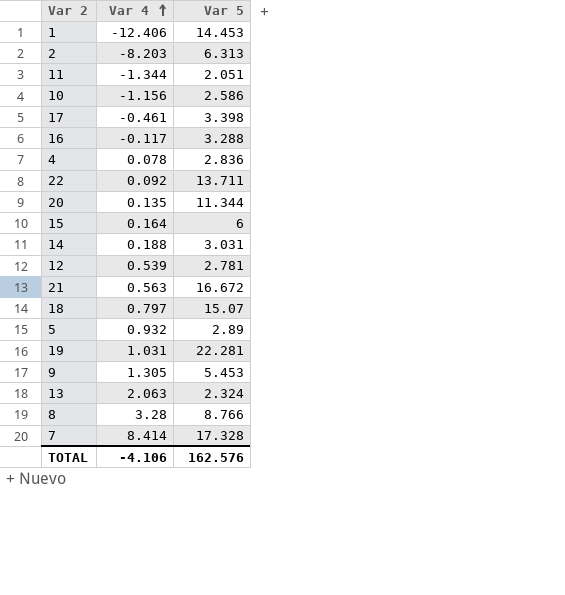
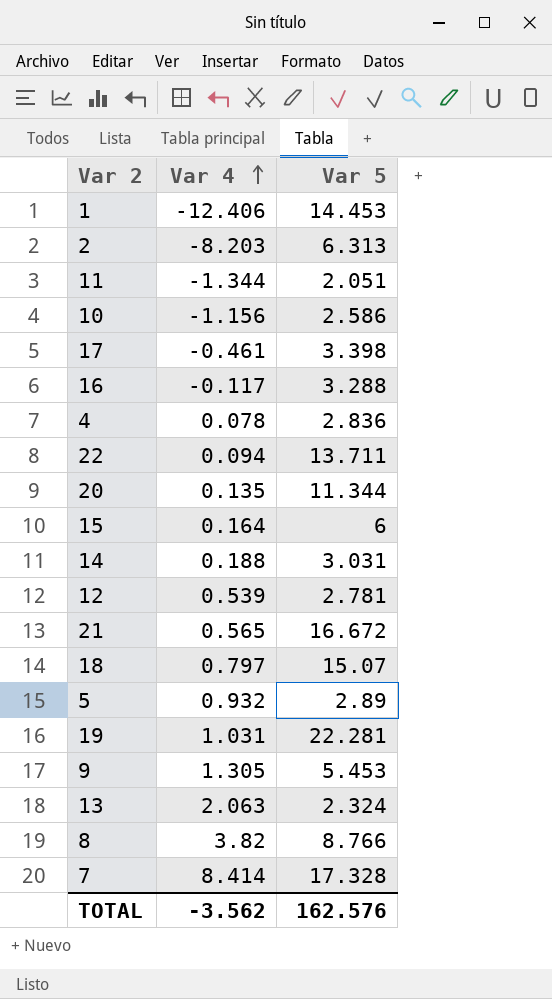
22 | Var 4: 0.092 -> 0.094
21 | Var 4: 0.563 -> 0.565
8 | Var 4: 3.28 -> 3.82
TOTAL | Var 4: -4.106 -> -3.562

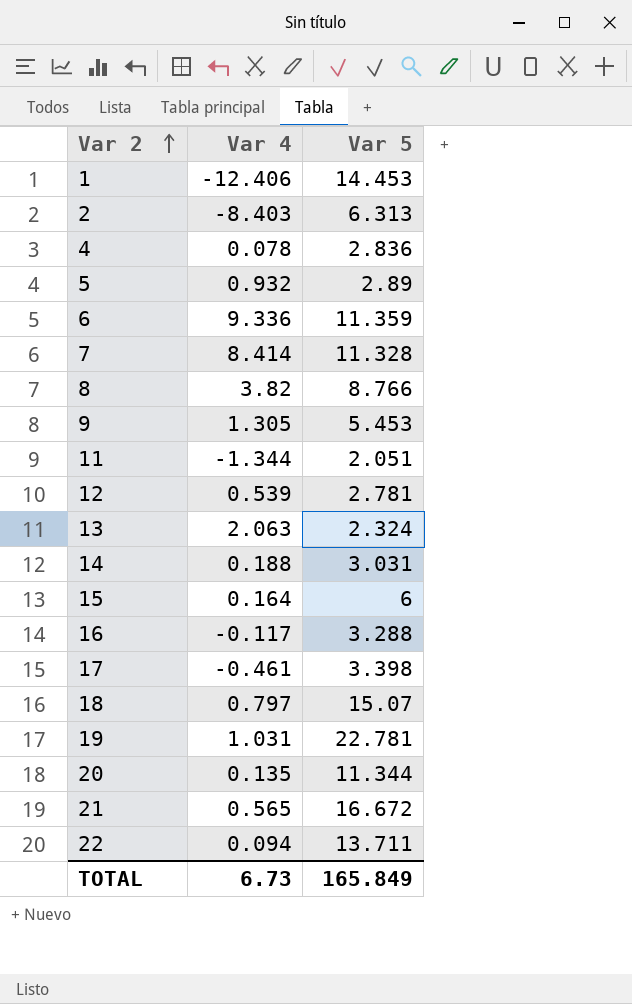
row order: Var 4 ascending -> Var 2 ascending
row 10: -1.156 | 2.586 -> none
2 | Var 4: -8.203 -> -8.403
row 6: none -> 9.336 | 11.359
7 | Var 5: 17.328 -> 11.328
19 | Var 5: 22.281 -> 22.781
TOTAL | Var 4: -3.562 -> 6.73
TOTAL | Var 5: 162.576 -> 165.849

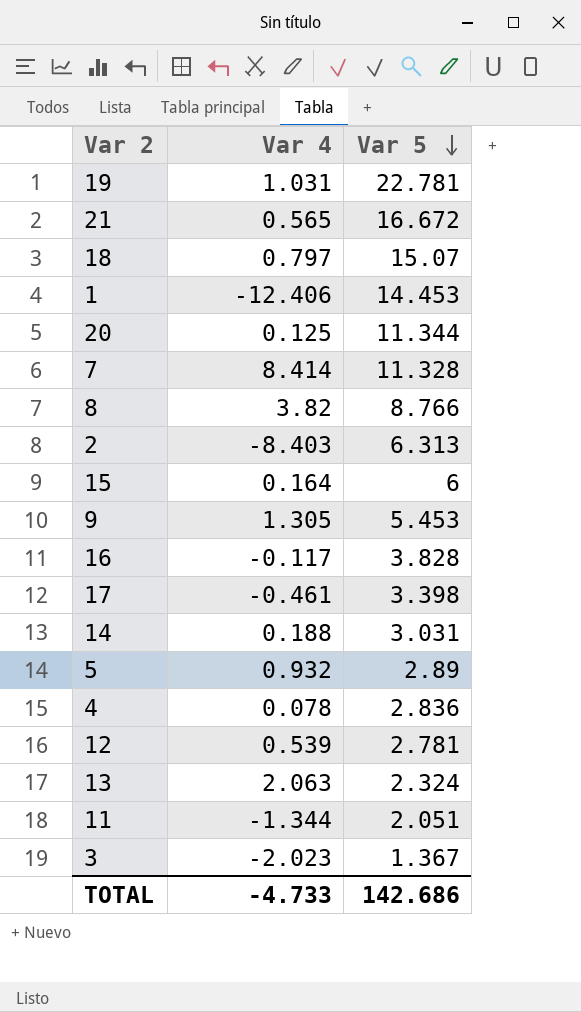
row order: Var 2 ascending -> Var 5 descending
row 6: 9.336 | 11.359 -> none
row 22: 0.094 | 13.711 -> none
20 | Var 4: 0.135 -> 0.125
16 | Var 5: 3.288 -> 3.828
row 3: none -> -2.023 | 1.367
TOTAL | Var 4: 6.73 -> -4.733
TOTAL | Var 5: 165.849 -> 142.686

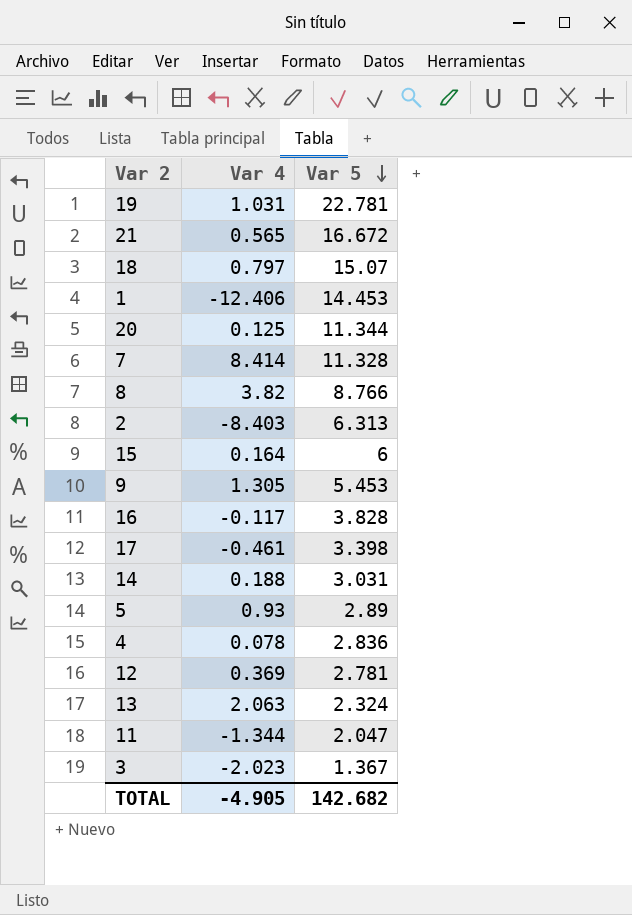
5 | Var 4: 0.932 -> 0.93
12 | Var 4: 0.539 -> 0.369
11 | Var 5: 2.051 -> 2.047
TOTAL | Var 4: -4.733 -> -4.905
TOTAL | Var 5: 142.686 -> 142.682

